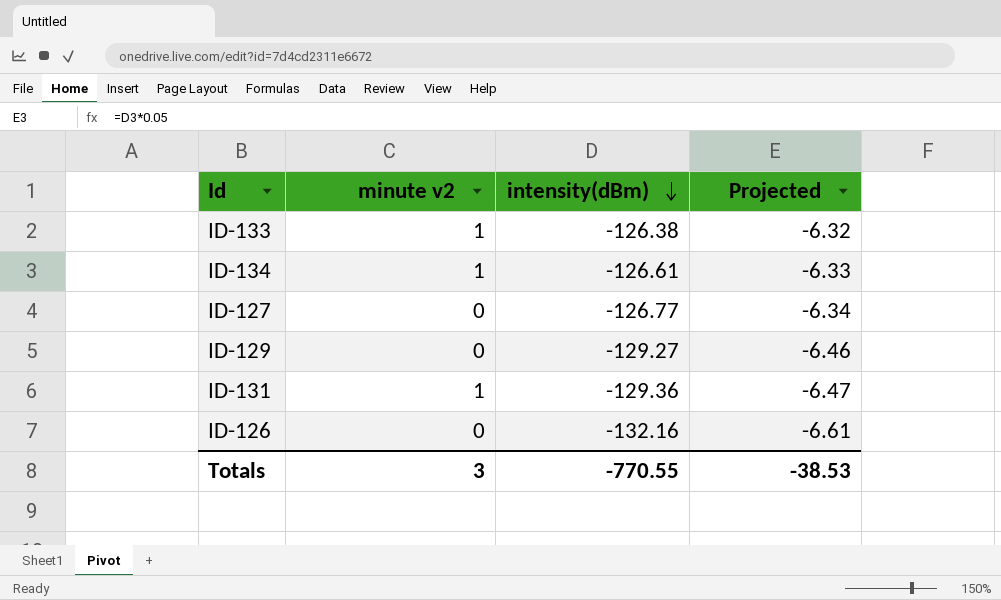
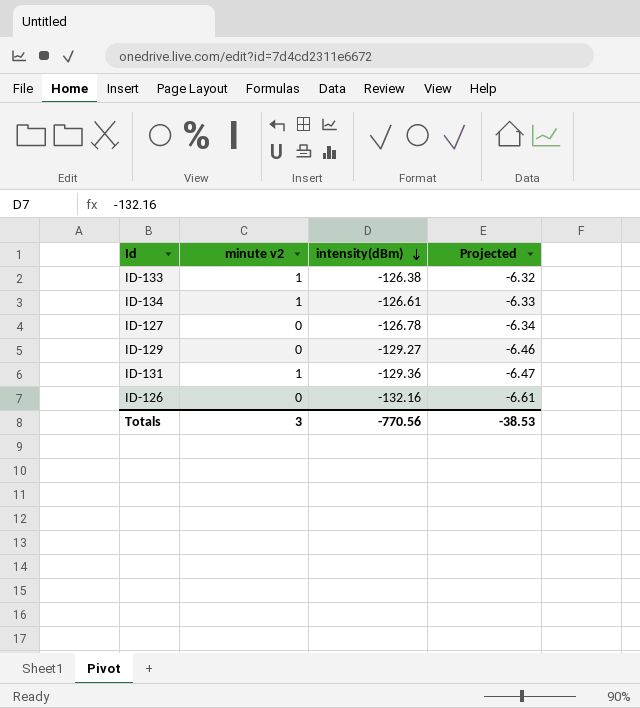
ID-127 | intensity(dBm): -126.77 -> -126.78
Totals | intensity(dBm): -770.55 -> -770.56

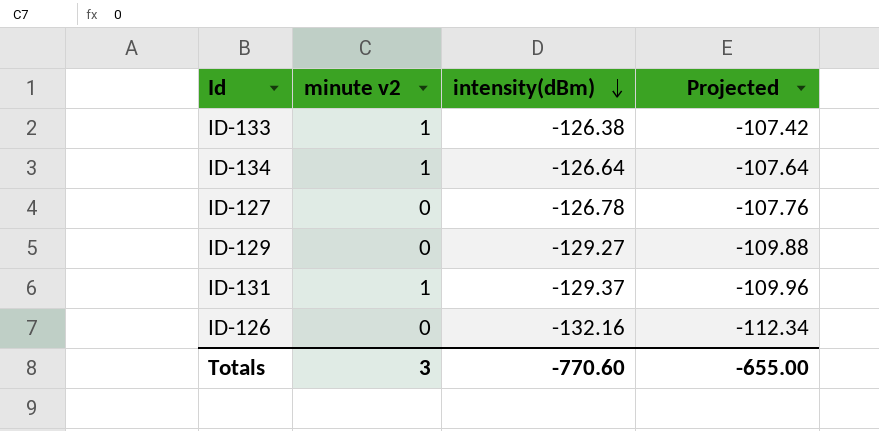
column Projected | formula: [intensity(dBm)] * 0.05 -> [intensity(dBm)] * 0.85
ID-134 | intensity(dBm): -126.61 -> -126.64
ID-131 | intensity(dBm): -129.36 -> -129.37
Totals | intensity(dBm): -770.56 -> -770.60
Totals | Projected: -38.53 -> -655.00

